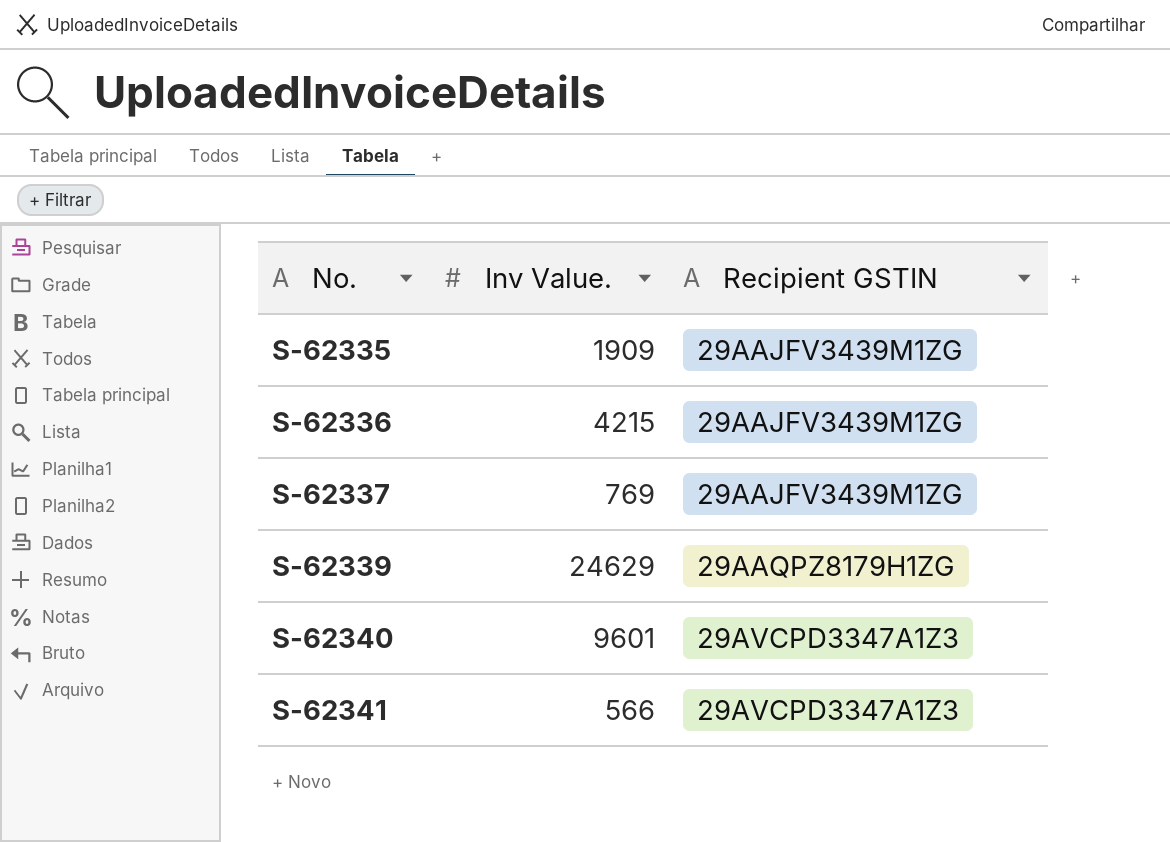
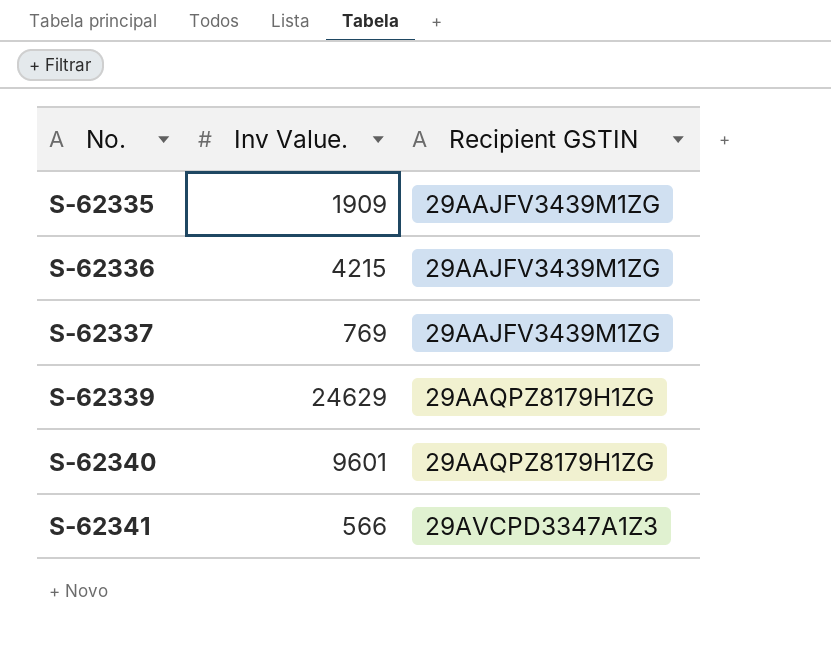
S-62340 | Recipient GSTIN: 29AVCPD3347A1Z3 -> 29AAQPZ8179H1ZG

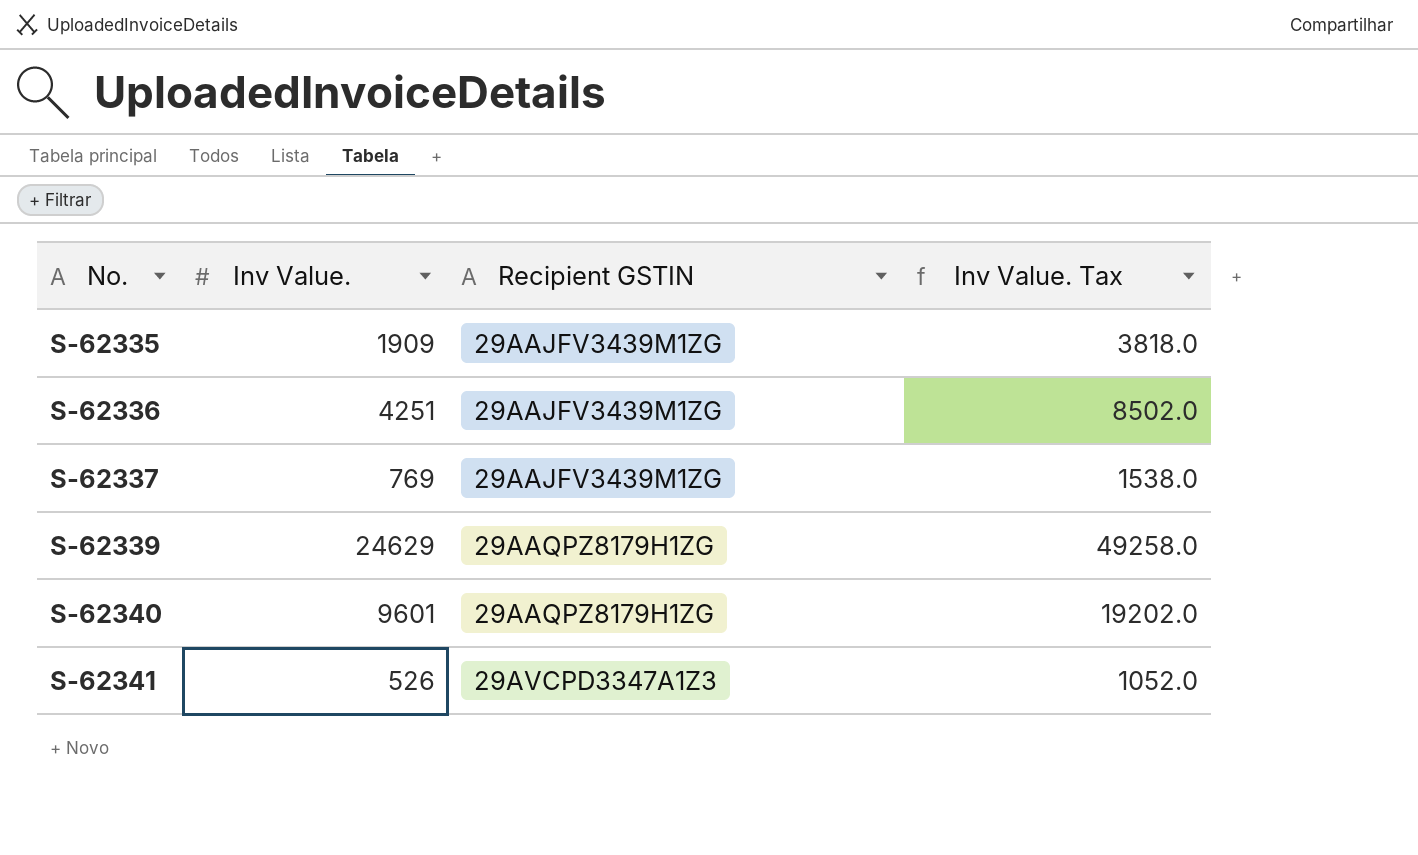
column Inv Value. Tax | formula: none -> [Inv Value.] * 2
S-62336 | Inv Value.: 4215 -> 4251
S-62341 | Inv Value.: 566 -> 526

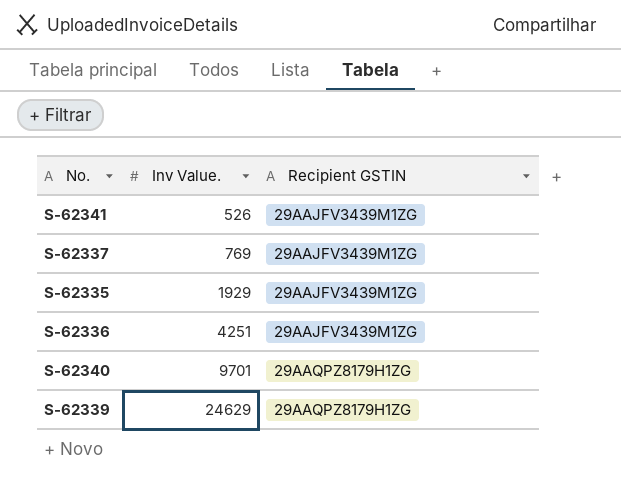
row order: No. ascending -> Inv Value. ascending
column Inv Value. Tax | formula: [Inv Value.] * 2 -> none
S-62341 | Recipient GSTIN: 29AVCPD3347A1Z3 -> 29AAJFV3439M1ZG
S-62335 | Inv Value.: 1909 -> 1929
S-62340 | Inv Value.: 9601 -> 9701

